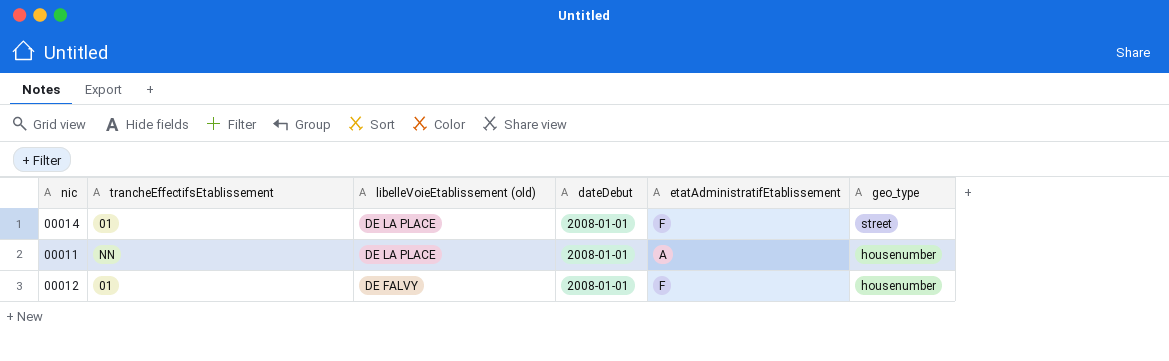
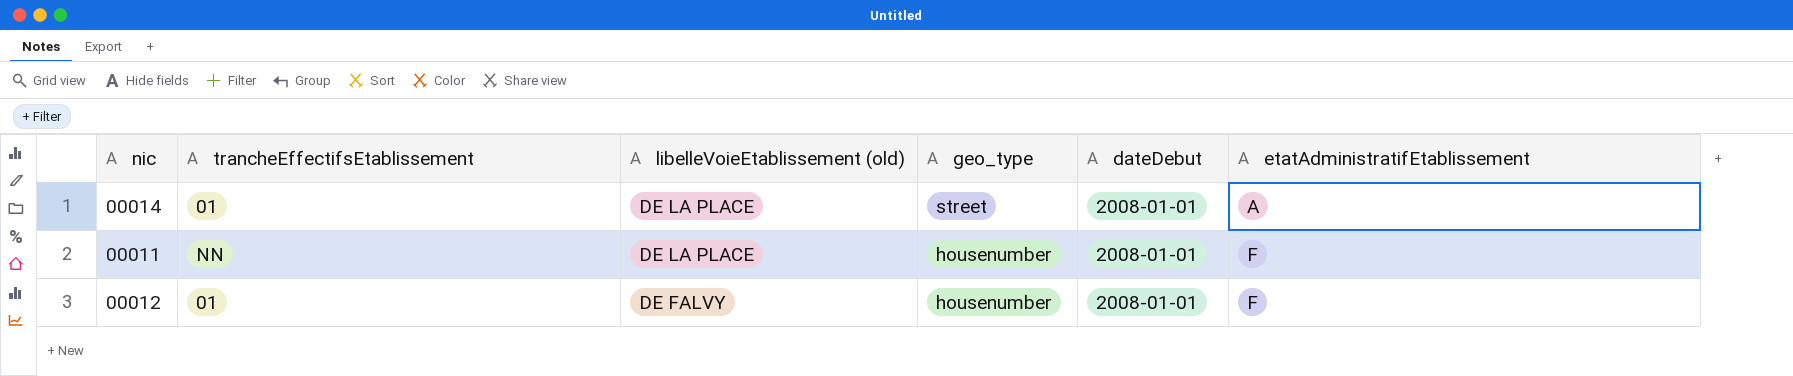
column geo_type | position: 6 -> 4
00014 | etatAdministratifEtablissement: F -> A
00011 | etatAdministratifEtablissement: A -> F

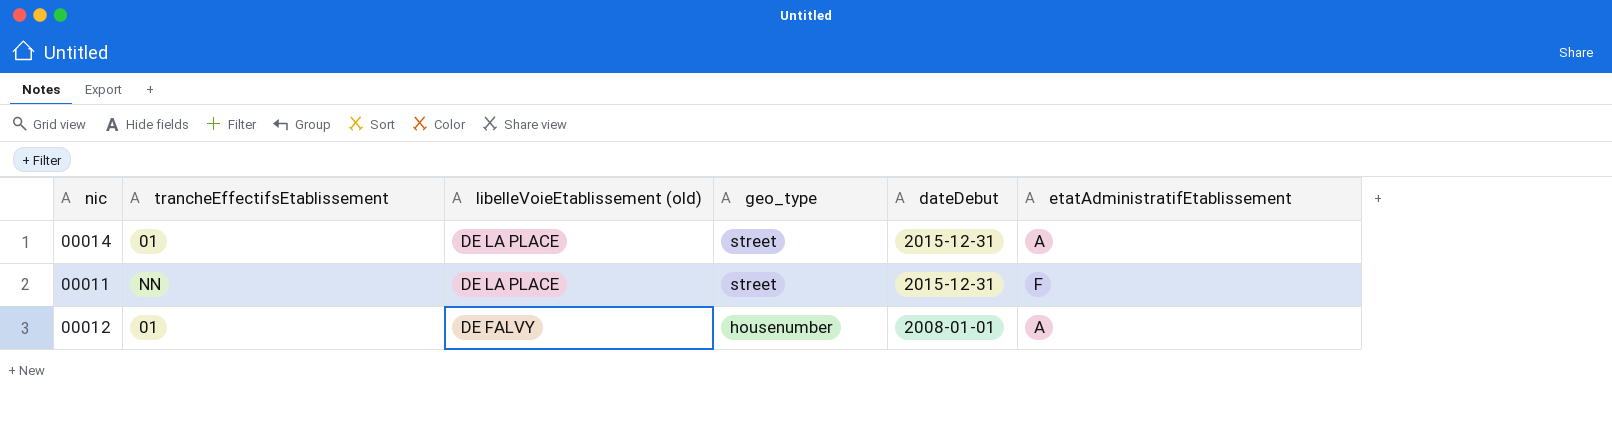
00014 | dateDebut: 2008-01-01 -> 2015-12-31
00011 | geo_type: housenumber -> street
00011 | dateDebut: 2008-01-01 -> 2015-12-31
00012 | etatAdministratifEtablissement: F -> A

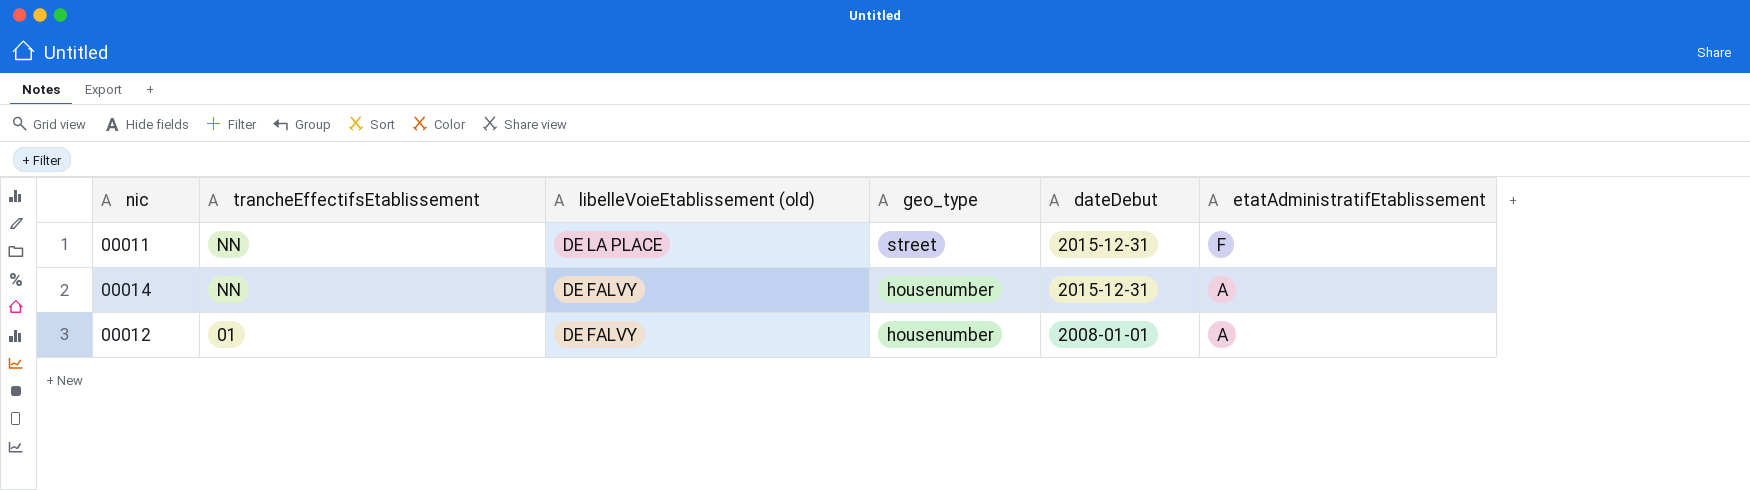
row order: libelleVoieEtablissement (old) descending -> trancheEffectifsEtablissement descending
00014 | trancheEffectifsEtablissement: 01 -> NN
00014 | libelleVoieEtablissement (old): DE LA PLACE -> DE FALVY
00014 | geo_type: street -> housenumber

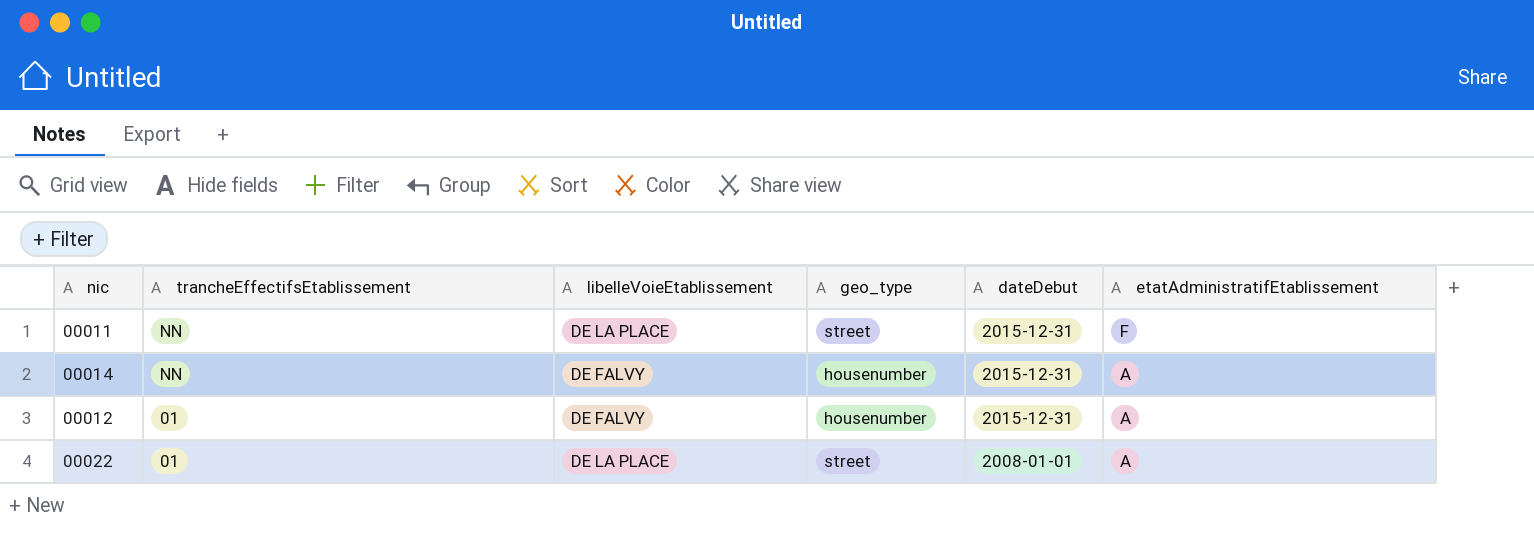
column name: libelleVoieEtablissement (old) -> libelleVoieEtablissement
00012 | dateDebut: 2008-01-01 -> 2015-12-31
row 00022: none -> 01 | DE LA PLACE | street | 2008-01-01 | A

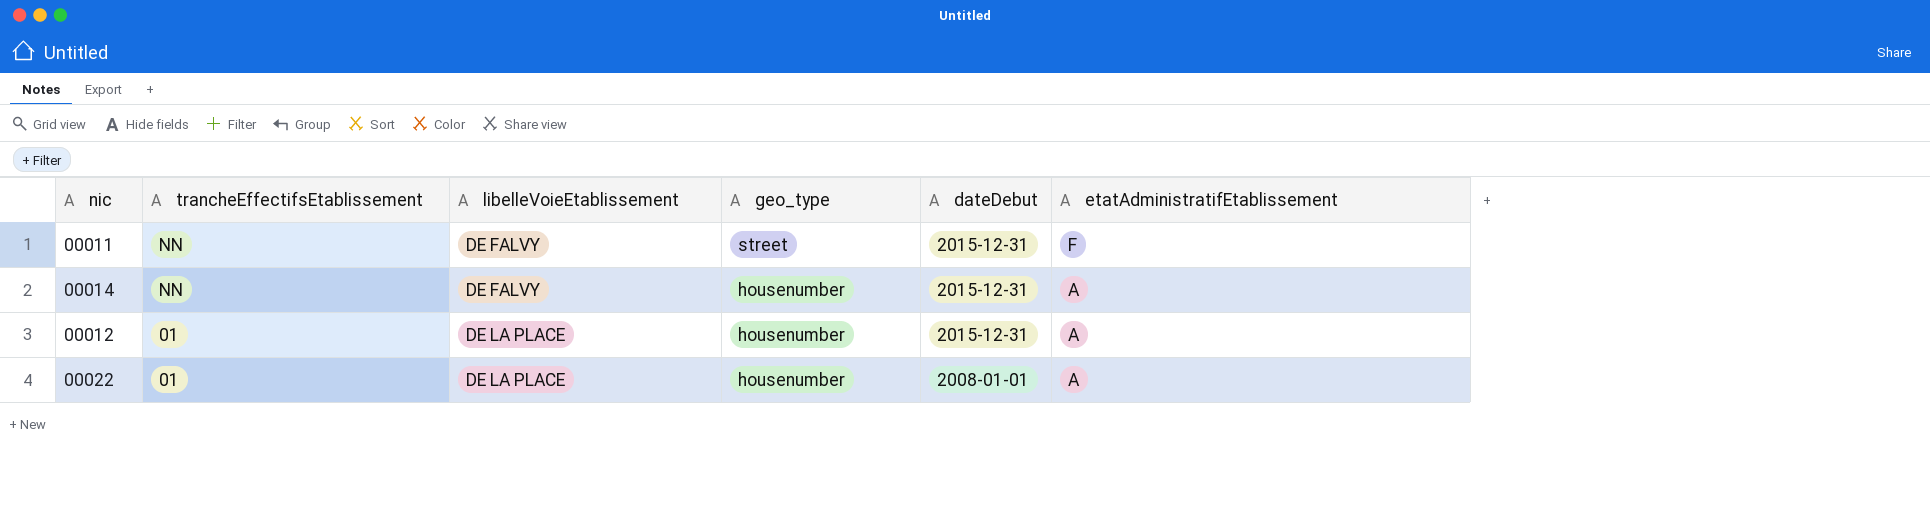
00011 | libelleVoieEtablissement: DE LA PLACE -> DE FALVY
00012 | libelleVoieEtablissement: DE FALVY -> DE LA PLACE
00022 | geo_type: street -> housenumber

